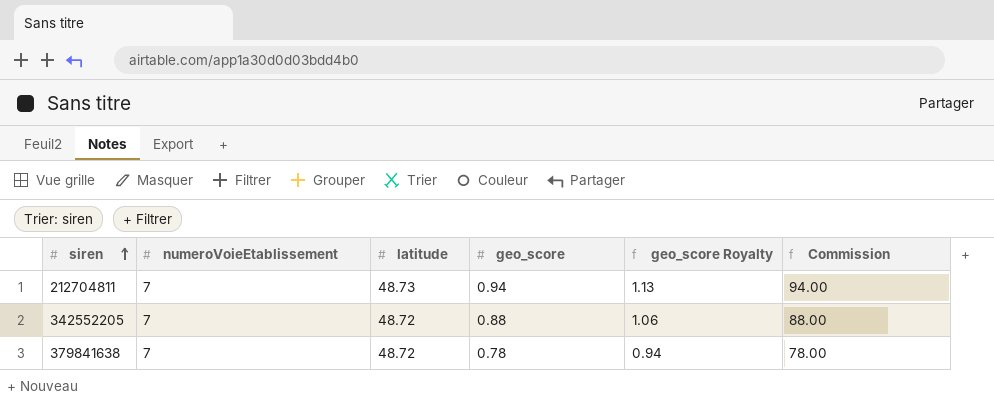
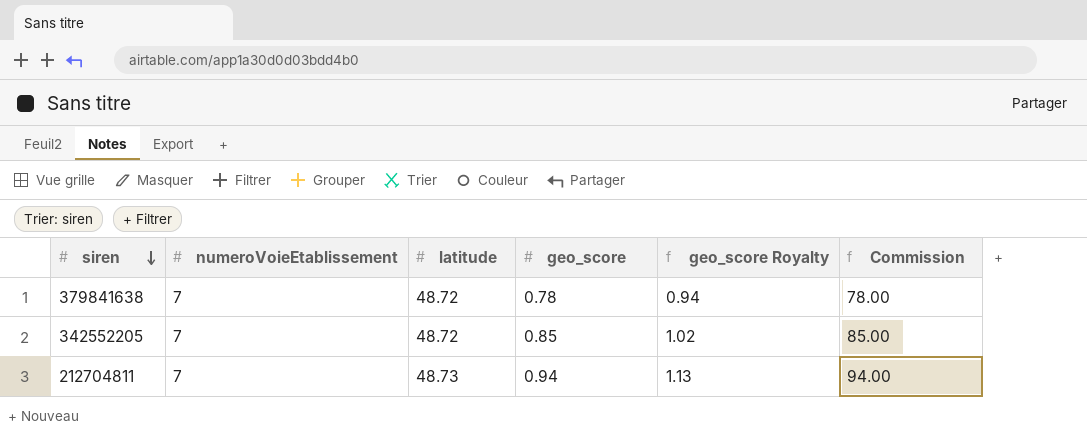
row order: siren ascending -> siren descending
342552205 | geo_score: 0.88 -> 0.85
342552205 | geo_score Royalty: 1.06 -> 1.02
342552205 | Commission: 88.00 -> 85.00

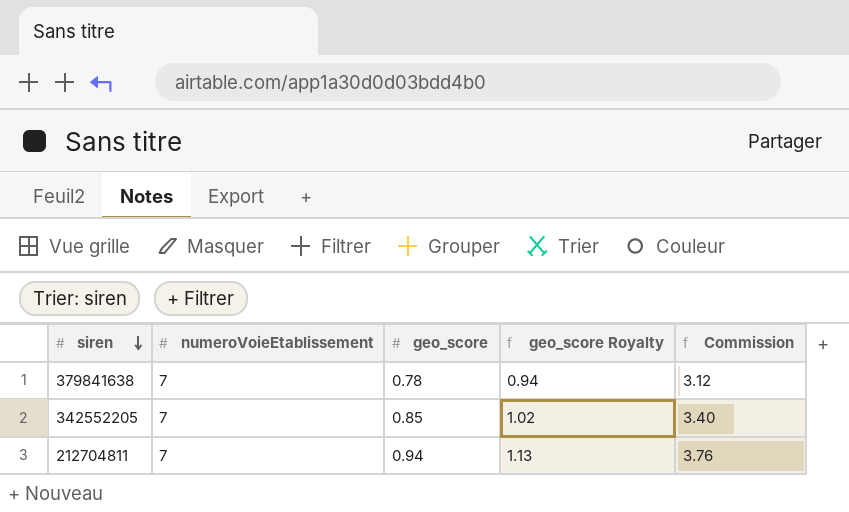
column latitude | position: 3 -> none
column Commission | formula: [geo_score] * 100 -> [geo_score] * 4

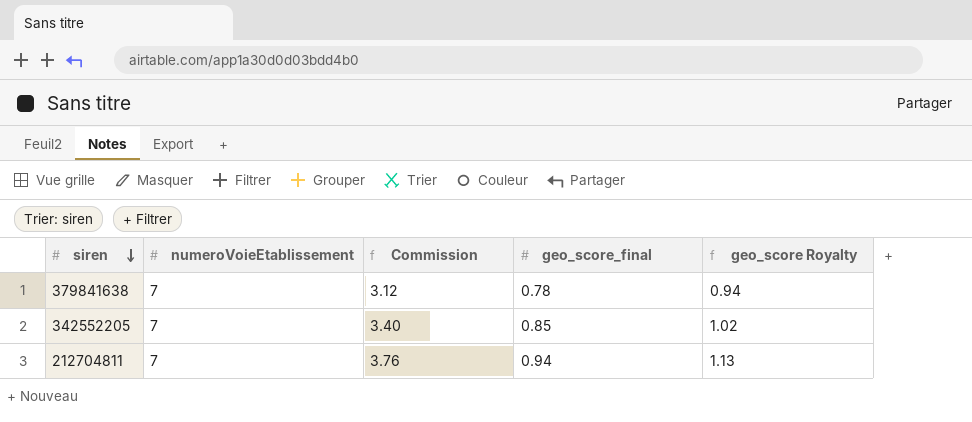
column Commission | position: 5 -> 3
column name: geo_score -> geo_score_final

